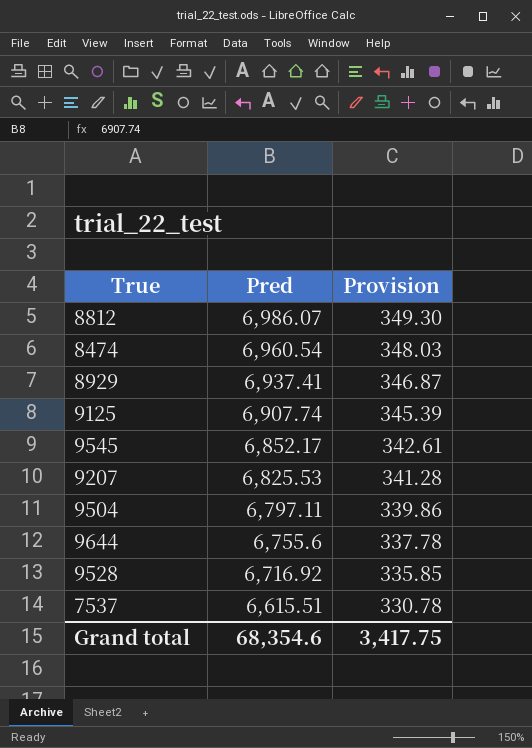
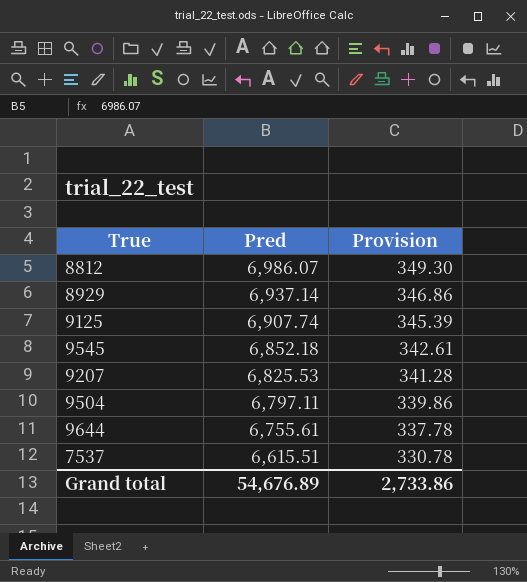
row 8474: 6,960.54 | 348.03 -> none
row 9528: 6,716.92 | 335.85 -> none
8929 | Pred: 6,937.41 -> 6,937.14
8929 | Provision: 346.87 -> 346.86
9545 | Pred: 6,852.17 -> 6,852.18
9644 | Pred: 6,755.6 -> 6,755.61
Grand total | Pred: 68,354.6 -> 54,676.89
Grand total | Provision: 3,417.75 -> 2,733.86

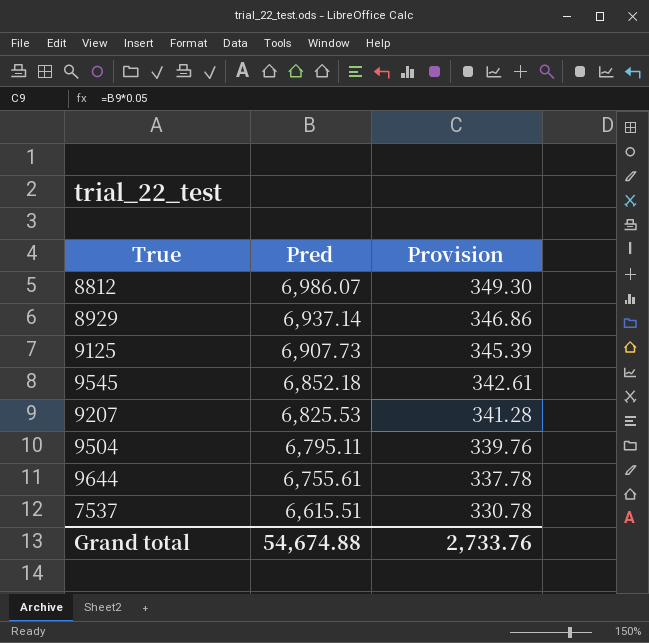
9125 | Pred: 6,907.74 -> 6,907.73
9504 | Pred: 6,797.11 -> 6,795.11
9504 | Provision: 339.86 -> 339.76
Grand total | Pred: 54,676.89 -> 54,674.88
Grand total | Provision: 2,733.86 -> 2,733.76

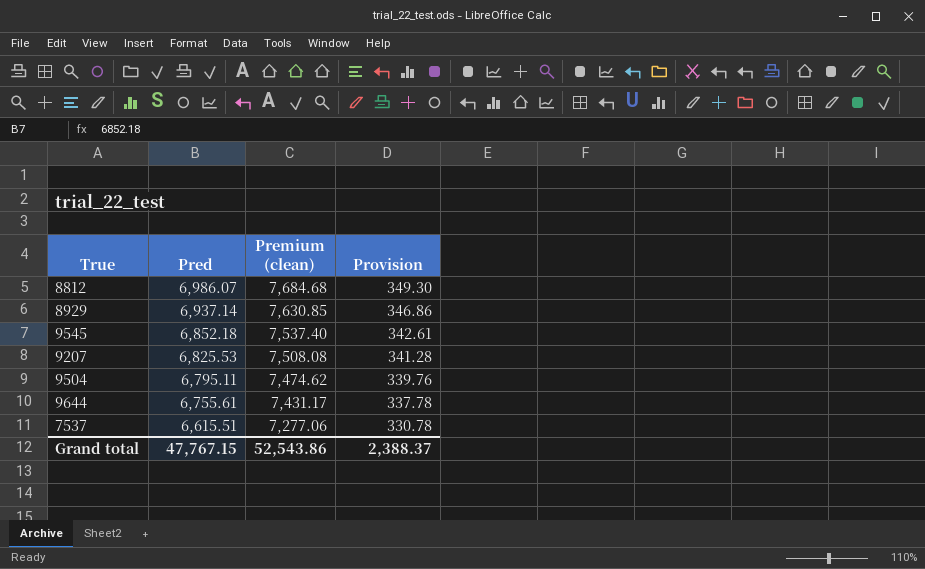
column Premium (clean) | formula: none -> [Pred] * 1.1
row 9125: 6,907.73 | 345.39 -> none
Grand total | Pred: 54,674.88 -> 47,767.15
Grand total | Provision: 2,733.76 -> 2,388.37

